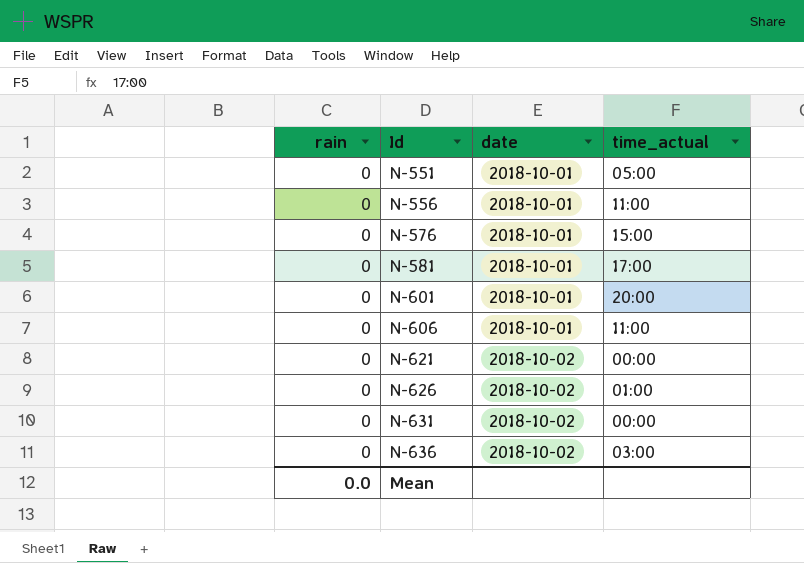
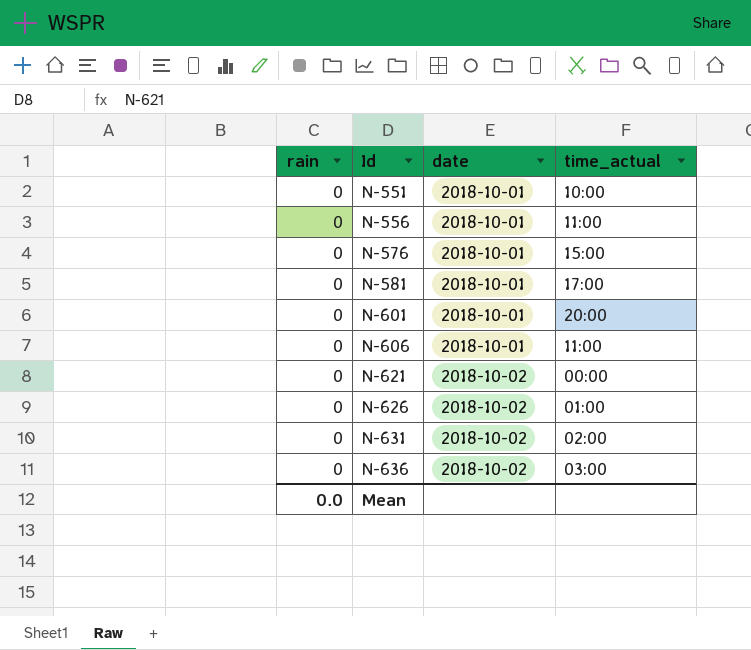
N-551 | time_actual: 05:00 -> 10:00
N-631 | time_actual: 00:00 -> 02:00

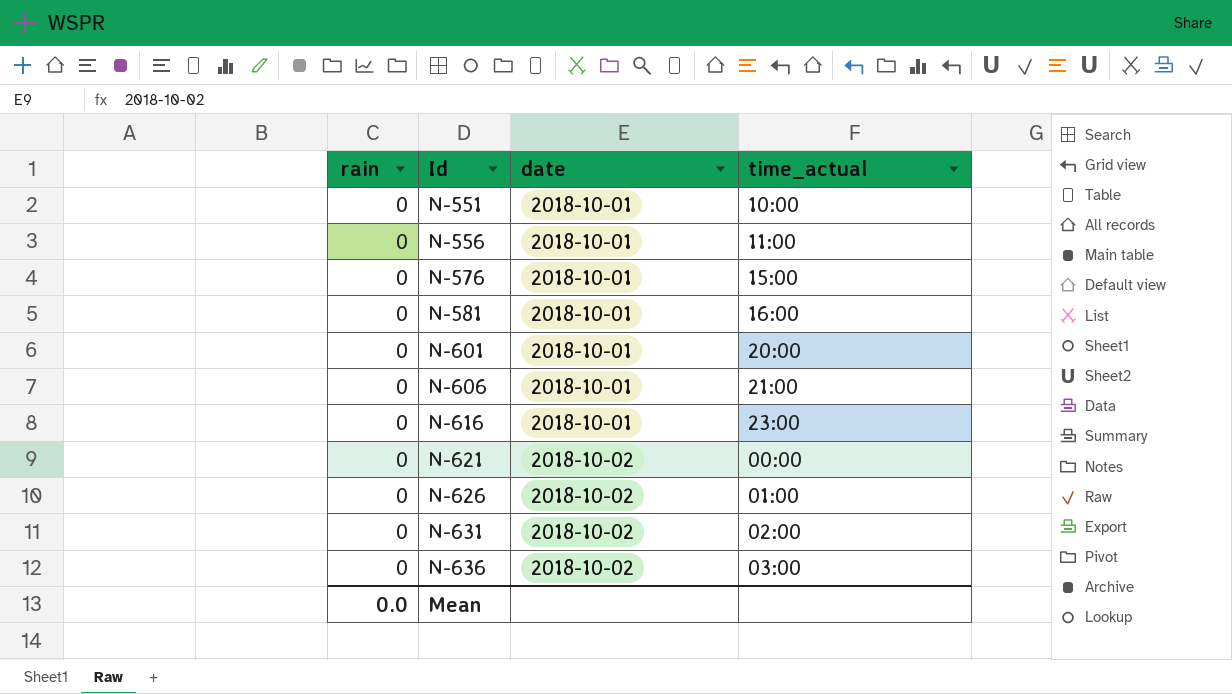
N-581 | time_actual: 17:00 -> 16:00
N-606 | time_actual: 11:00 -> 21:00
row N-616: none -> 0 | 2018-10-01 | 23:00

